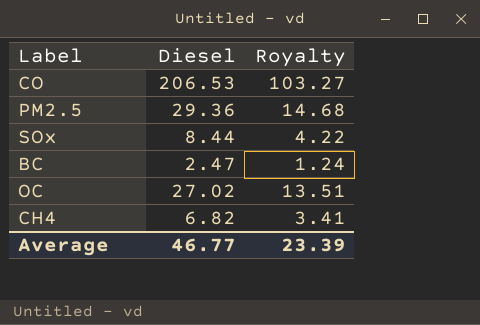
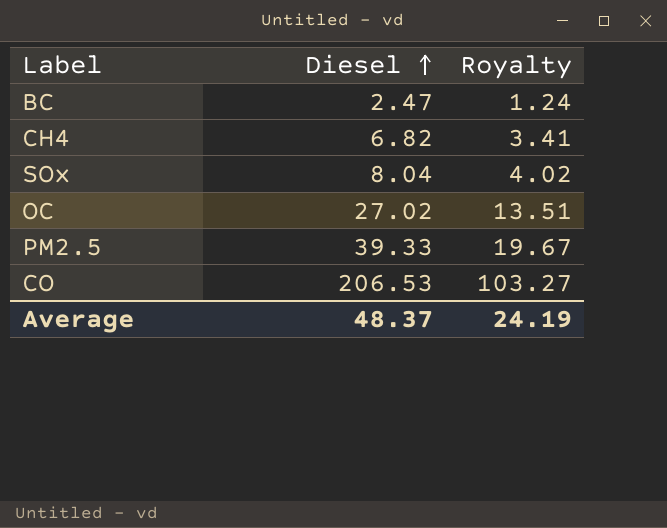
row order: none -> Diesel ascending
SOx | Diesel: 8.44 -> 8.04
SOx | Royalty: 4.22 -> 4.02
PM2.5 | Diesel: 29.36 -> 39.33
PM2.5 | Royalty: 14.68 -> 19.67
Average | Diesel: 46.77 -> 48.37
Average | Royalty: 23.39 -> 24.19

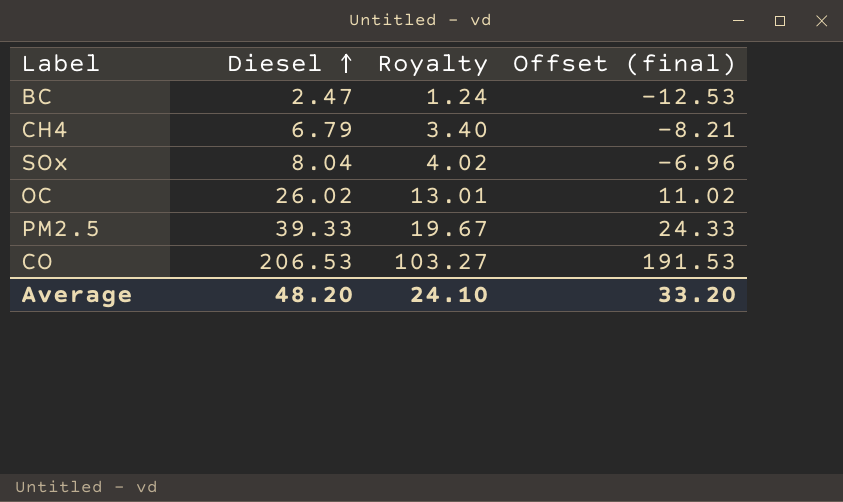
column Offset (final) | formula: none -> [Diesel] - 15
CH4 | Diesel: 6.82 -> 6.79
CH4 | Royalty: 3.41 -> 3.40
OC | Diesel: 27.02 -> 26.02
OC | Royalty: 13.51 -> 13.01
Average | Diesel: 48.37 -> 48.20
Average | Royalty: 24.19 -> 24.10

